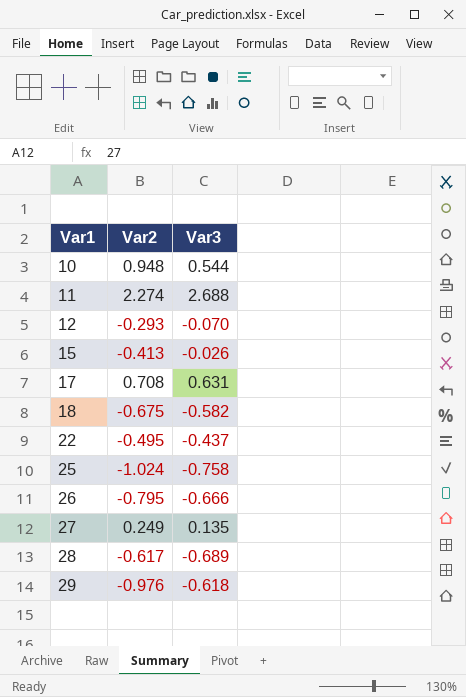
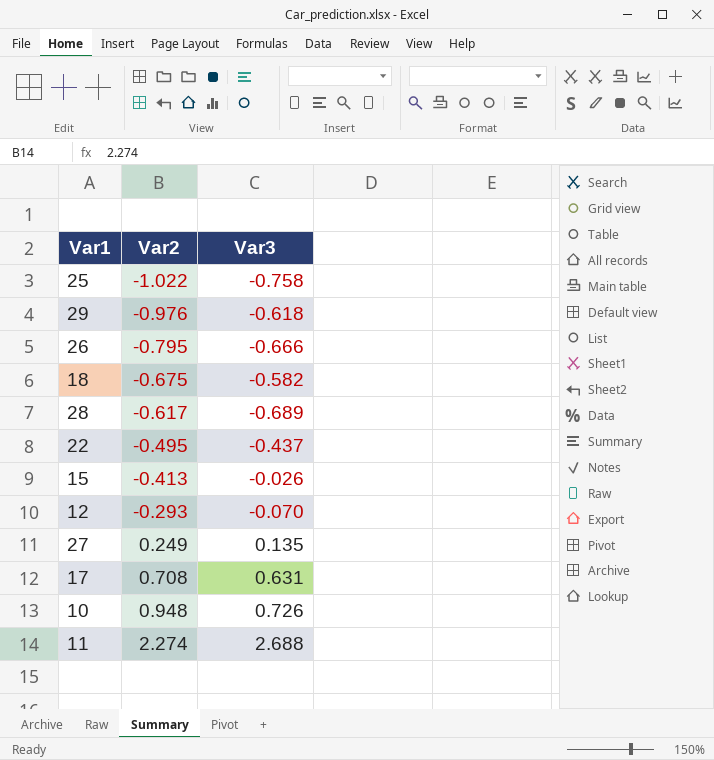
row order: Var1 ascending -> Var2 ascending
25 | Var2: -1.024 -> -1.022
10 | Var3: 0.544 -> 0.726

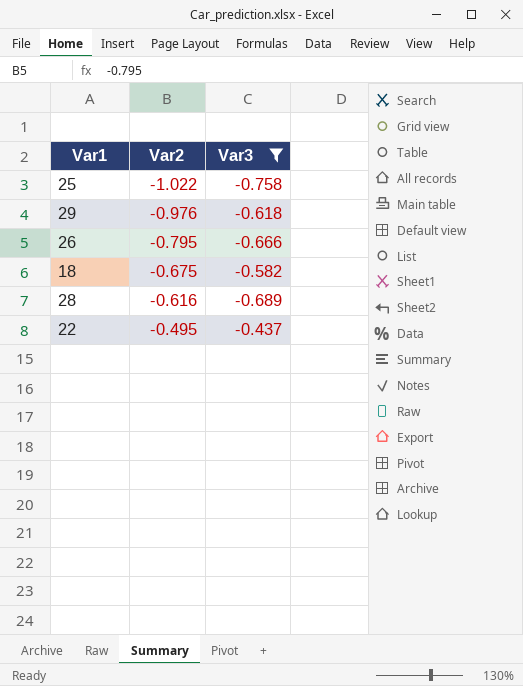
filter: none -> Var3 <= -0.437
28 | Var2: -0.617 -> -0.616

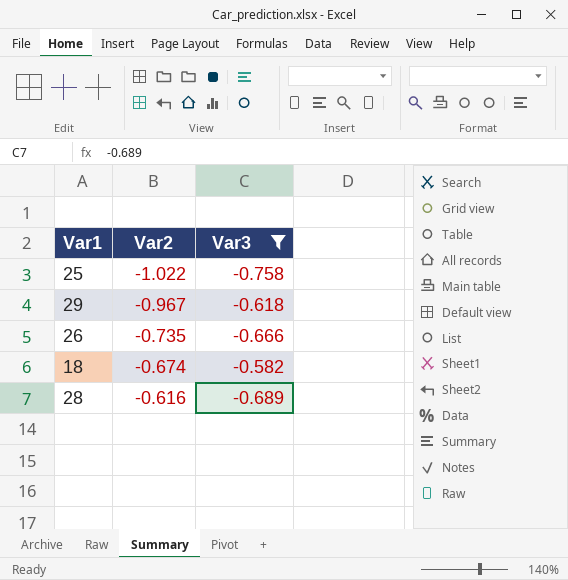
row 22: -0.495 | -0.437 -> none
29 | Var2: -0.976 -> -0.967
26 | Var2: -0.795 -> -0.735
18 | Var2: -0.675 -> -0.674

